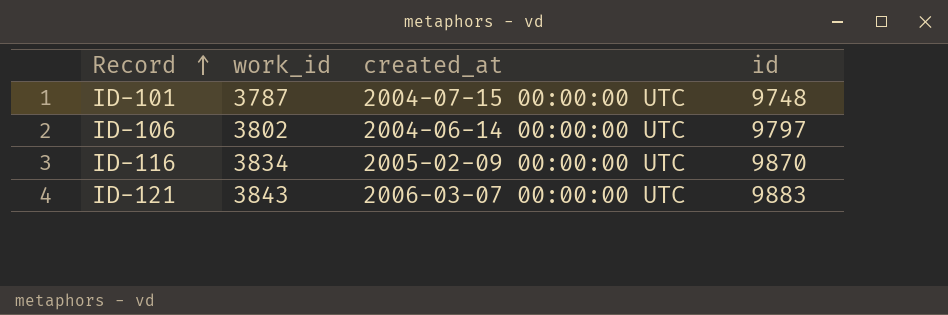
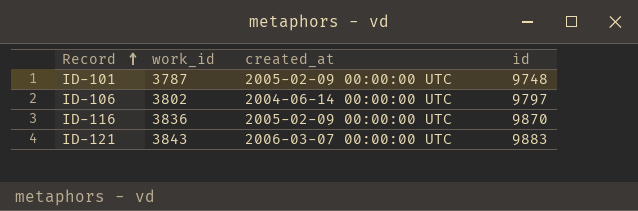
ID-101 | created_at: 2004-07-15 00:00:00 UTC -> 2005-02-09 00:00:00 UTC
ID-116 | work_id: 3834 -> 3836

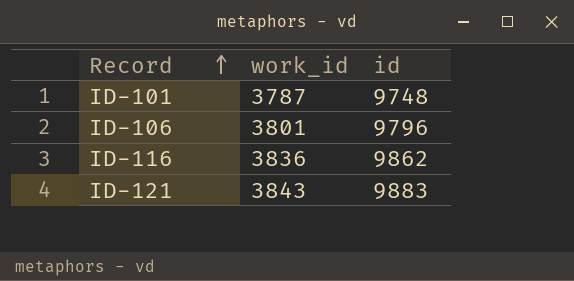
column created_at | position: 3 -> none
ID-106 | work_id: 3802 -> 3801
ID-106 | id: 9797 -> 9796
ID-116 | id: 9870 -> 9862

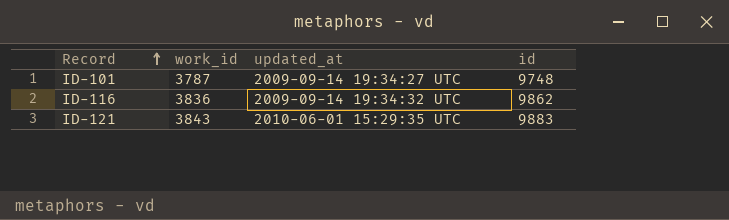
column updated_at | position: none -> 3
row ID-106: 3801 | 9796 -> none

